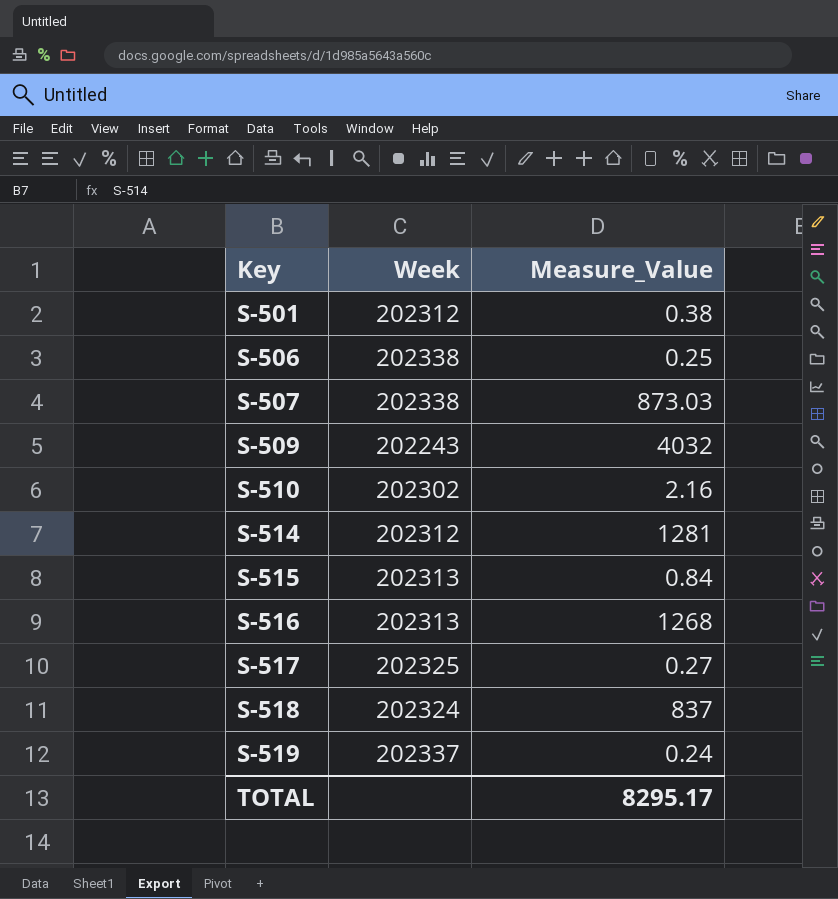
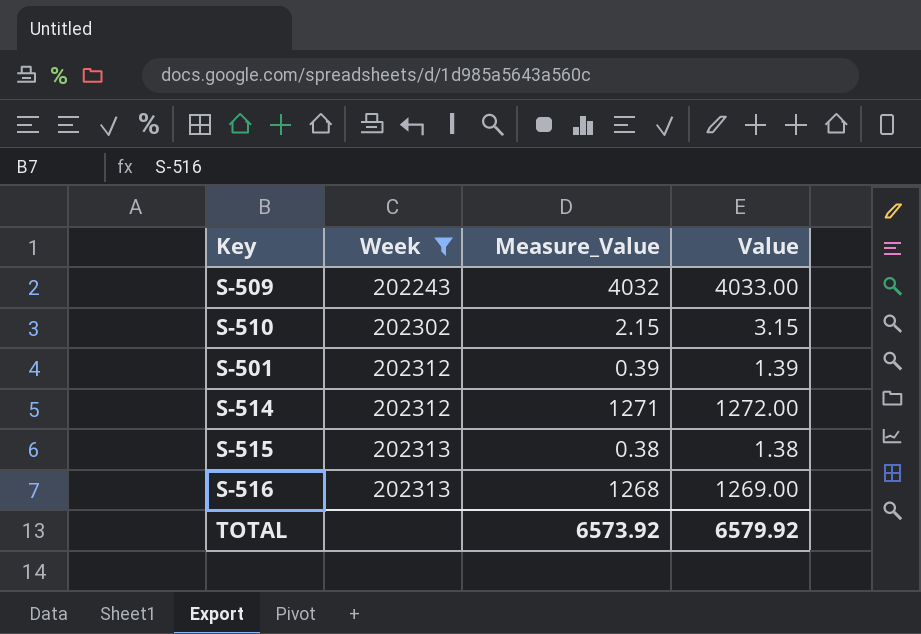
filter: none -> Week <= 202313
row order: Key ascending -> Week ascending
column Value | formula: none -> [Measure_Value] + 1
S-510 | Measure_Value: 2.16 -> 2.15
S-501 | Measure_Value: 0.38 -> 0.39
S-514 | Measure_Value: 1281 -> 1271
S-515 | Measure_Value: 0.84 -> 0.38
TOTAL | Measure_Value: 8295.17 -> 6573.92

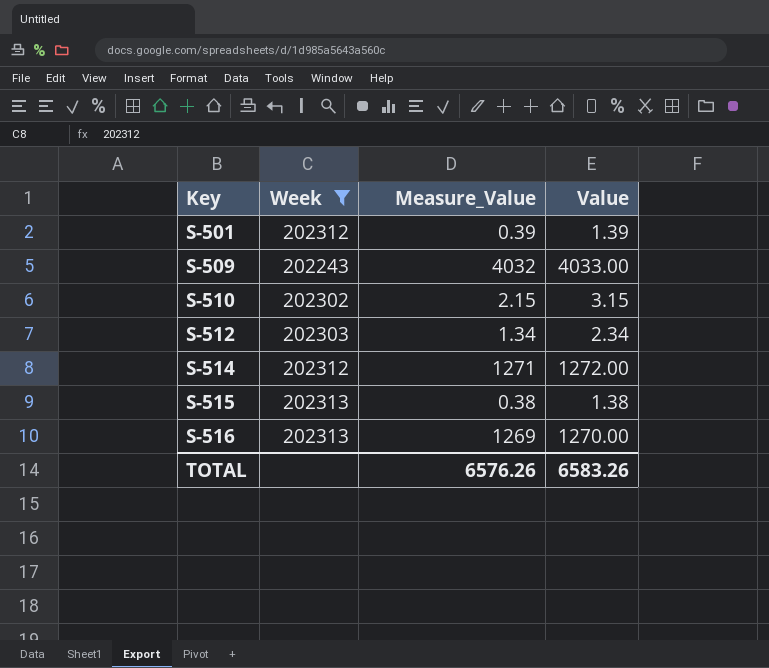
row order: Week ascending -> Key ascending
row S-512: none -> 202303 | 1.34 | 2.34
S-516 | Measure_Value: 1268 -> 1269
S-516 | Value: 1269.00 -> 1270.00
TOTAL | Measure_Value: 6573.92 -> 6576.26
TOTAL | Value: 6579.92 -> 6583.26

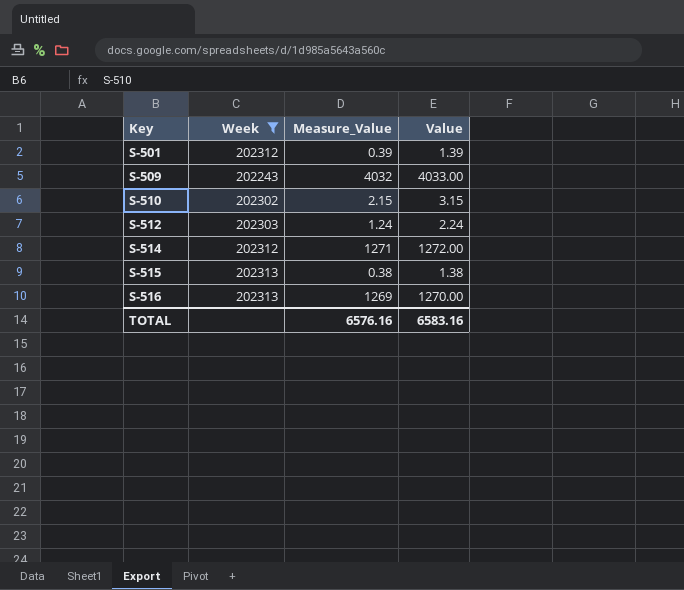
S-512 | Measure_Value: 1.34 -> 1.24
S-512 | Value: 2.34 -> 2.24
TOTAL | Measure_Value: 6576.26 -> 6576.16
TOTAL | Value: 6583.26 -> 6583.16

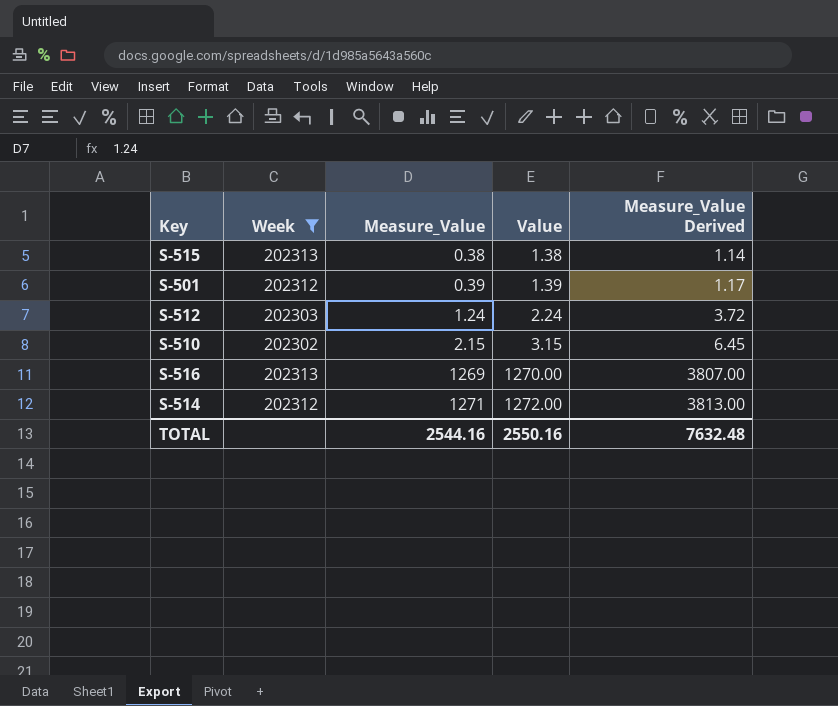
row order: Key ascending -> Measure_Value ascending
column Measure_Value Derived | formula: none -> [Measure_Value] * 3
row S-509: 202243 | 4032 | 4033.00 -> none
TOTAL | Measure_Value: 6576.16 -> 2544.16
TOTAL | Value: 6583.16 -> 2550.16

